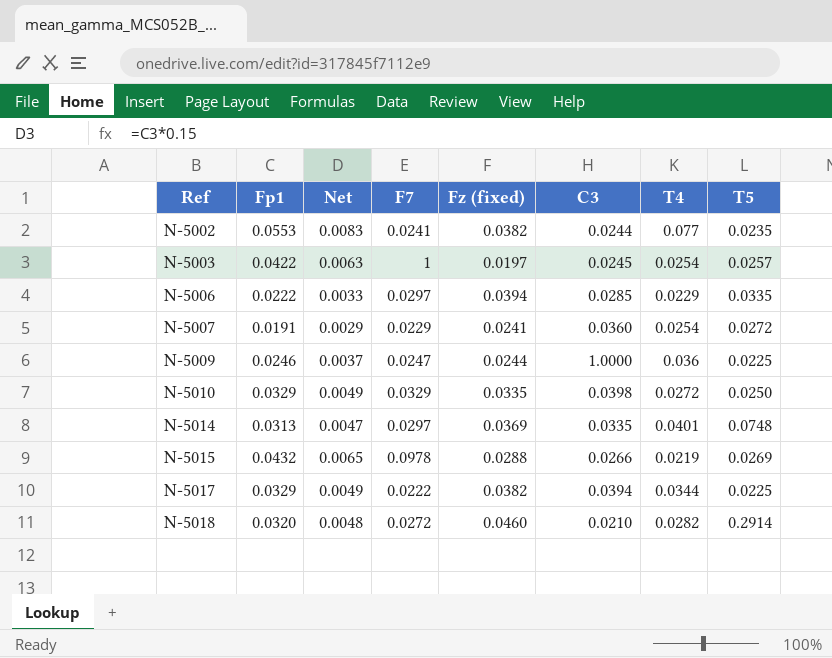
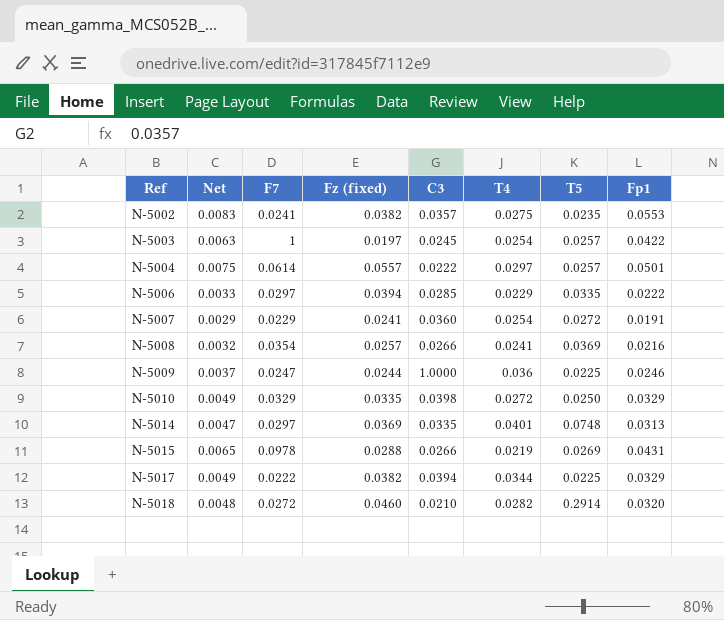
column Fp1 | position: 2 -> 8
N-5002 | C3: 0.0244 -> 0.0357
N-5002 | T4: 0.077 -> 0.0275
row N-5004: none -> 0.0075 | 0.0614 | 0.0557 | 0.0222 | 0.0297 | 0.0257 | 0.0501
row N-5008: none -> 0.0032 | 0.0354 | 0.0257 | 0.0266 | 0.0241 | 0.0369 | 0.0216
N-5015 | Fp1: 0.0432 -> 0.0431

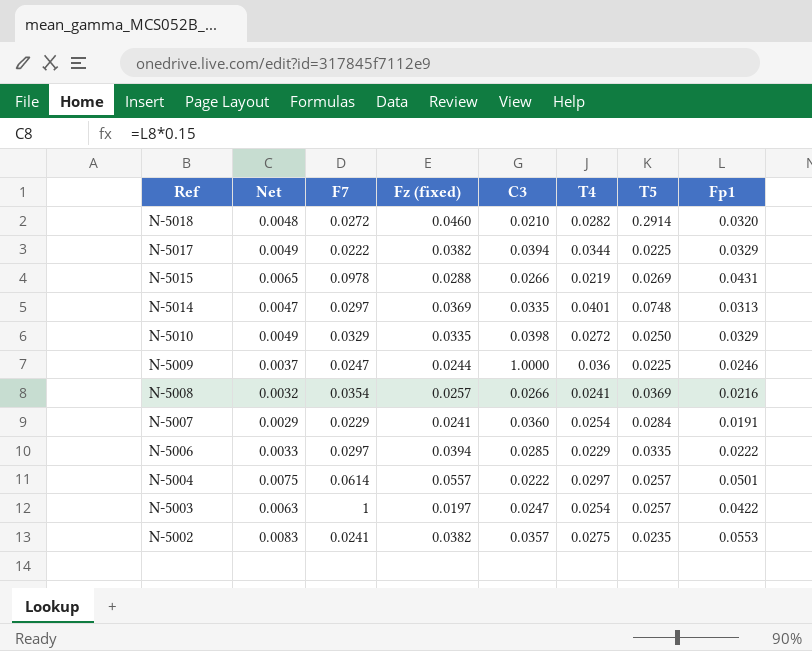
row order: Ref ascending -> Ref descending
N-5007 | T5: 0.0272 -> 0.0284
N-5003 | C3: 0.0245 -> 0.0247

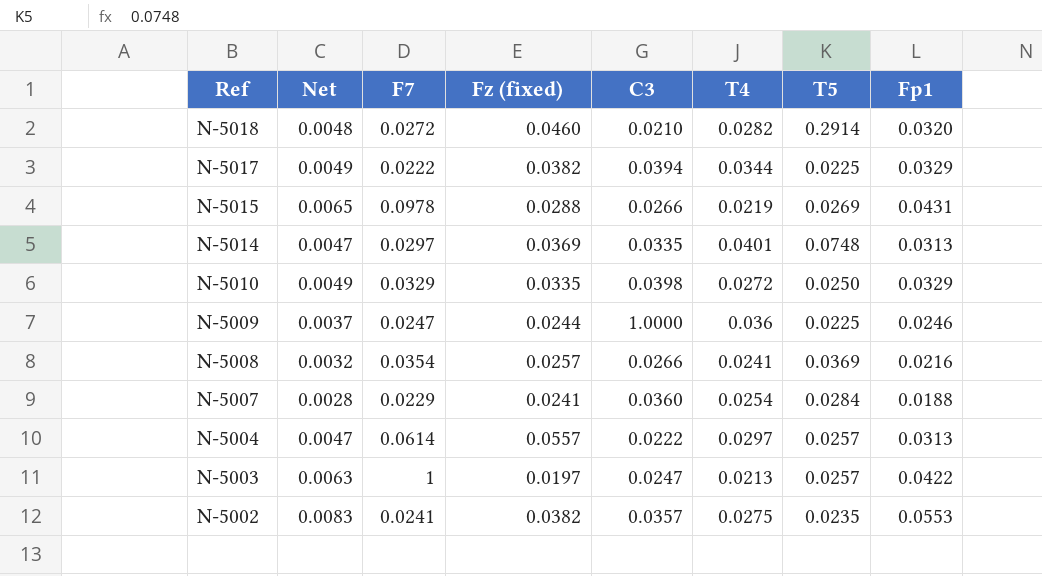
row N-5006: 0.0033 | 0.0297 | 0.0394 | 0.0285 | 0.0229 | 0.0335 | 0.0222 -> none
N-5007 | Net: 0.0029 -> 0.0028
N-5007 | Fp1: 0.0191 -> 0.0188
N-5004 | Net: 0.0075 -> 0.0047
N-5004 | Fp1: 0.0501 -> 0.0313
N-5003 | T4: 0.0254 -> 0.0213

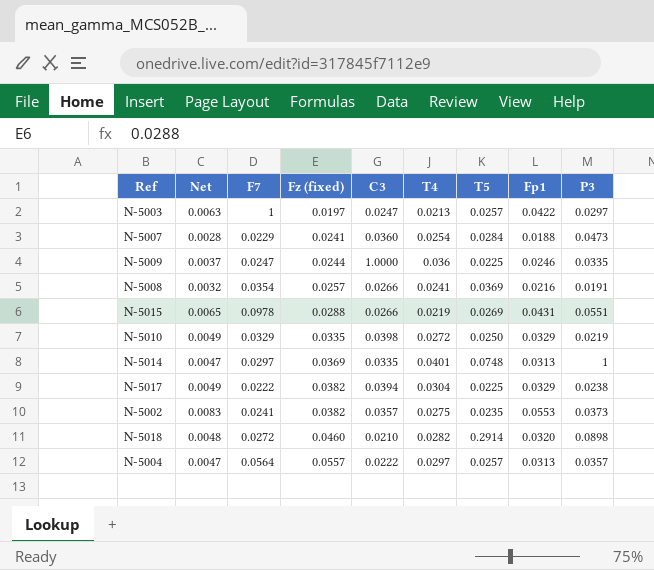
row order: Ref descending -> Fz (fixed) ascending
column P3 | position: none -> 9
N-5017 | T4: 0.0344 -> 0.0304
N-5004 | F7: 0.0614 -> 0.0564

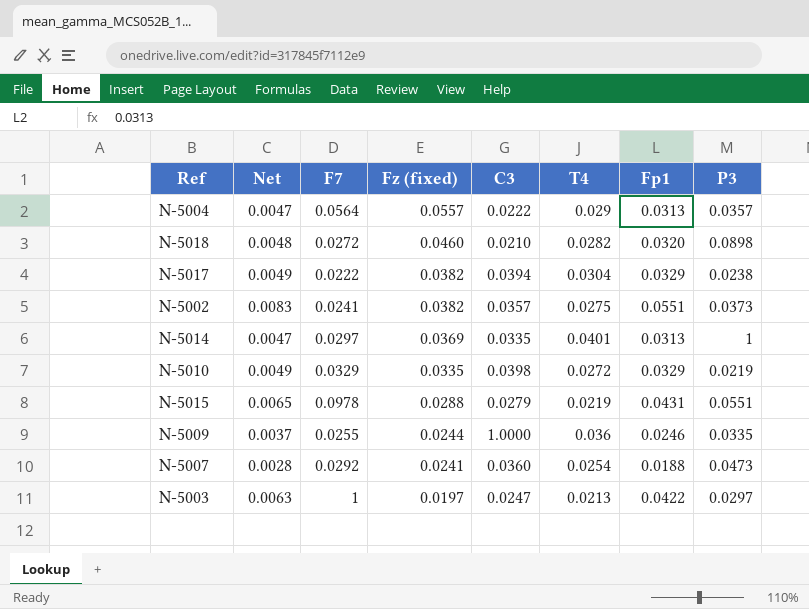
row order: Fz (fixed) ascending -> Fz (fixed) descending
column T5 | position: 7 -> none
row N-5008: 0.0032 | 0.0354 | 0.0257 | 0.0266 | 0.0241 | 0.0369 | 0.0216 | 0.0191 -> none
N-5004 | T4: 0.0297 -> 0.029
N-5002 | Fp1: 0.0553 -> 0.0551
N-5015 | C3: 0.0266 -> 0.0279
N-5009 | F7: 0.0247 -> 0.0255
N-5007 | F7: 0.0229 -> 0.0292

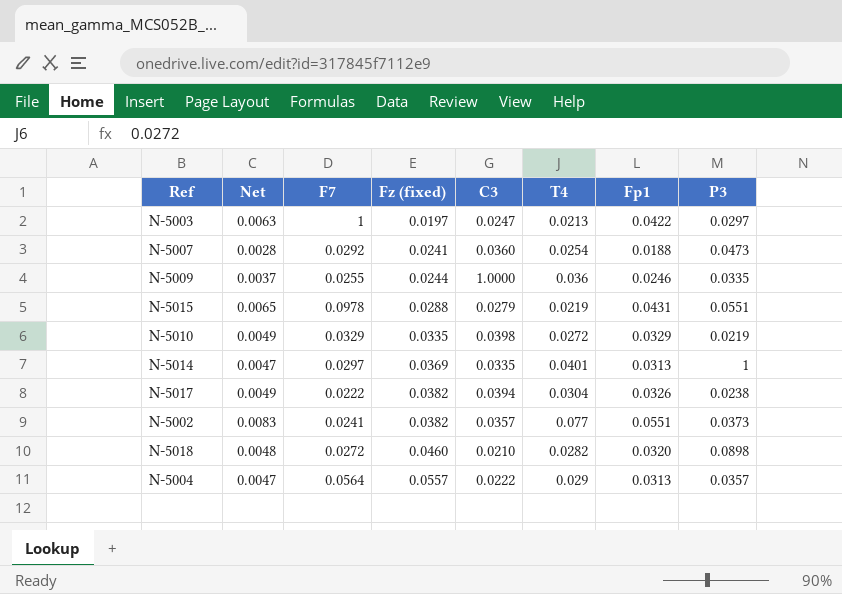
row order: Fz (fixed) descending -> Fz (fixed) ascending
N-5017 | Fp1: 0.0329 -> 0.0326
N-5002 | T4: 0.0275 -> 0.077

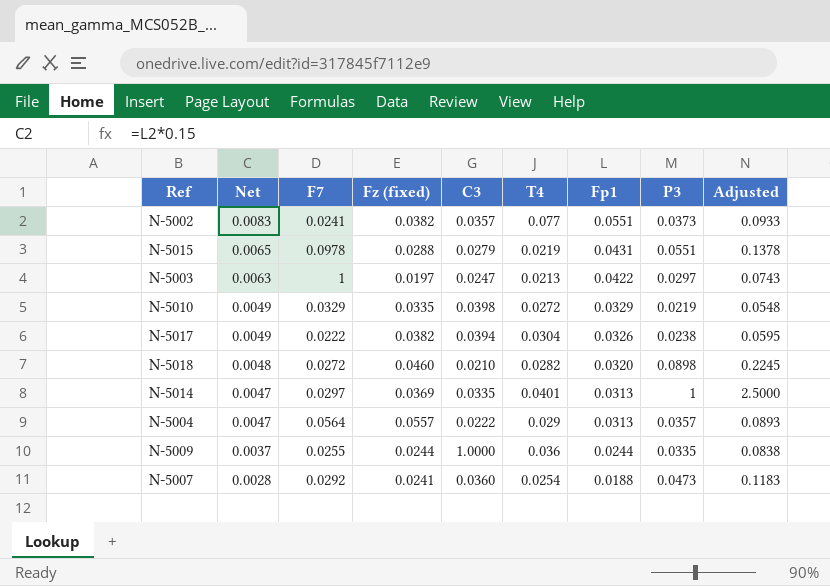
row order: Fz (fixed) ascending -> Net descending
column Adjusted | formula: none -> [P3] * 2.5
N-5009 | Fp1: 0.0246 -> 0.0244

